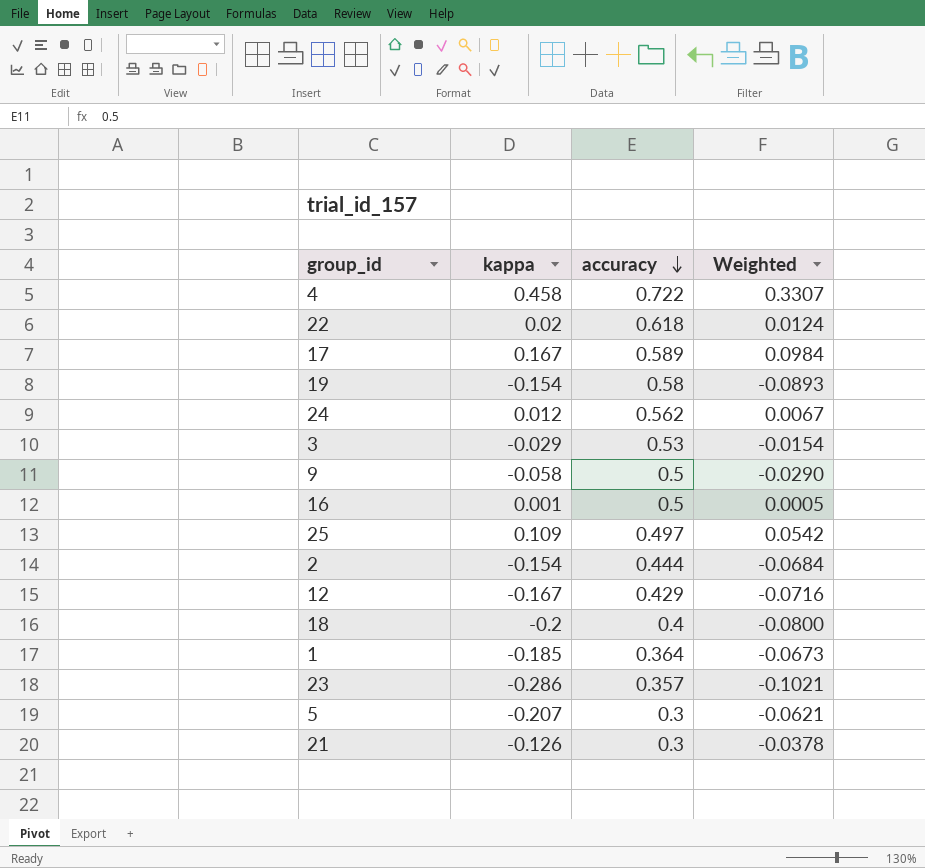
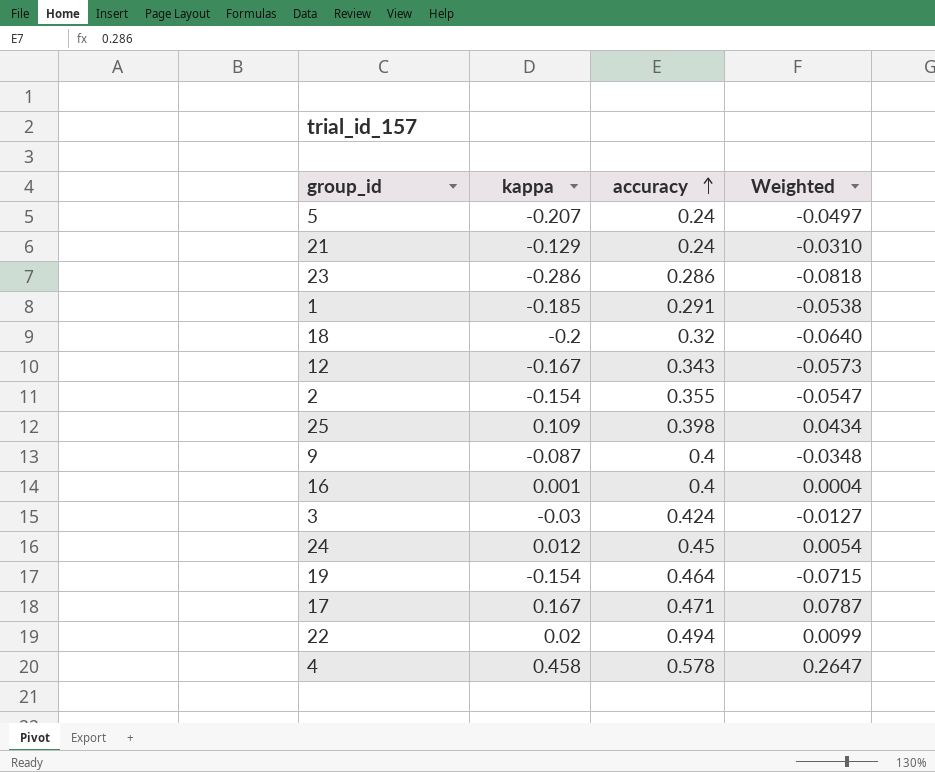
row order: accuracy descending -> accuracy ascending
5 | accuracy: 0.3 -> 0.24
5 | Weighted: -0.0621 -> -0.0497
21 | kappa: -0.126 -> -0.129
21 | accuracy: 0.3 -> 0.24
21 | Weighted: -0.0378 -> -0.0310
23 | accuracy: 0.357 -> 0.286
23 | Weighted: -0.1021 -> -0.0818
1 | accuracy: 0.364 -> 0.291
1 | Weighted: -0.0673 -> -0.0538
18 | accuracy: 0.4 -> 0.32
18 | Weighted: -0.0800 -> -0.0640
12 | accuracy: 0.429 -> 0.343
12 | Weighted: -0.0716 -> -0.0573
2 | accuracy: 0.444 -> 0.355
2 | Weighted: -0.0684 -> -0.0547
25 | accuracy: 0.497 -> 0.398
25 | Weighted: 0.0542 -> 0.0434
9 | kappa: -0.058 -> -0.087
9 | accuracy: 0.5 -> 0.4
9 | Weighted: -0.0290 -> -0.0348
16 | accuracy: 0.5 -> 0.4
16 | Weighted: 0.0005 -> 0.0004
3 | kappa: -0.029 -> -0.03
3 | accuracy: 0.53 -> 0.424
3 | Weighted: -0.0154 -> -0.0127
24 | accuracy: 0.562 -> 0.45
24 | Weighted: 0.0067 -> 0.0054
19 | accuracy: 0.58 -> 0.464
19 | Weighted: -0.0893 -> -0.0715
17 | accuracy: 0.589 -> 0.471
17 | Weighted: 0.0984 -> 0.0787
22 | accuracy: 0.618 -> 0.494
22 | Weighted: 0.0124 -> 0.0099
4 | accuracy: 0.722 -> 0.578
4 | Weighted: 0.3307 -> 0.2647

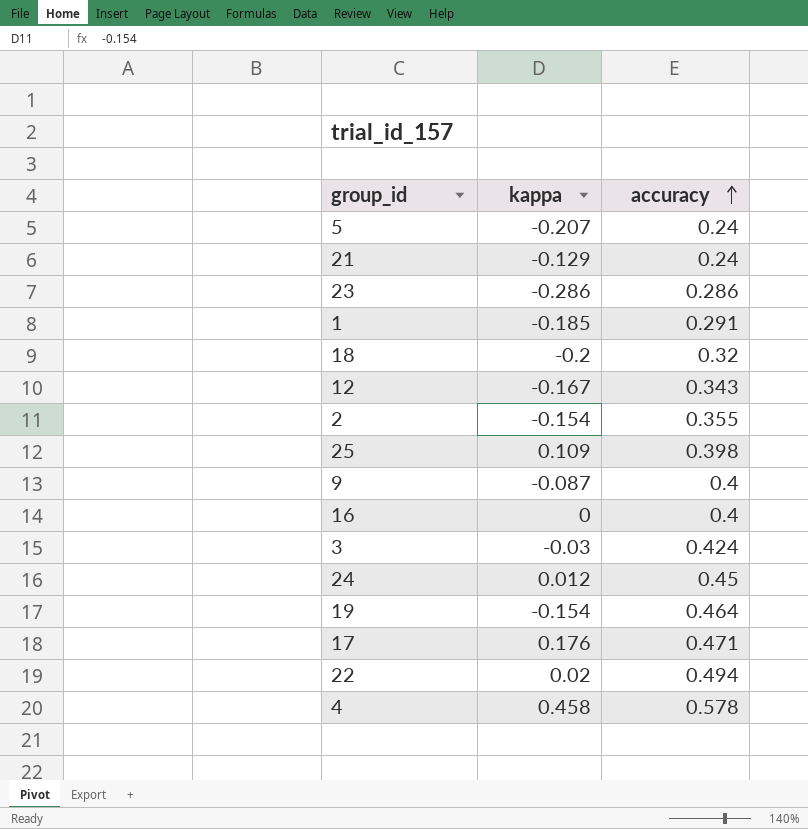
column Weighted | formula: [kappa] * [accuracy] -> none
16 | kappa: 0.001 -> 0
17 | kappa: 0.167 -> 0.176

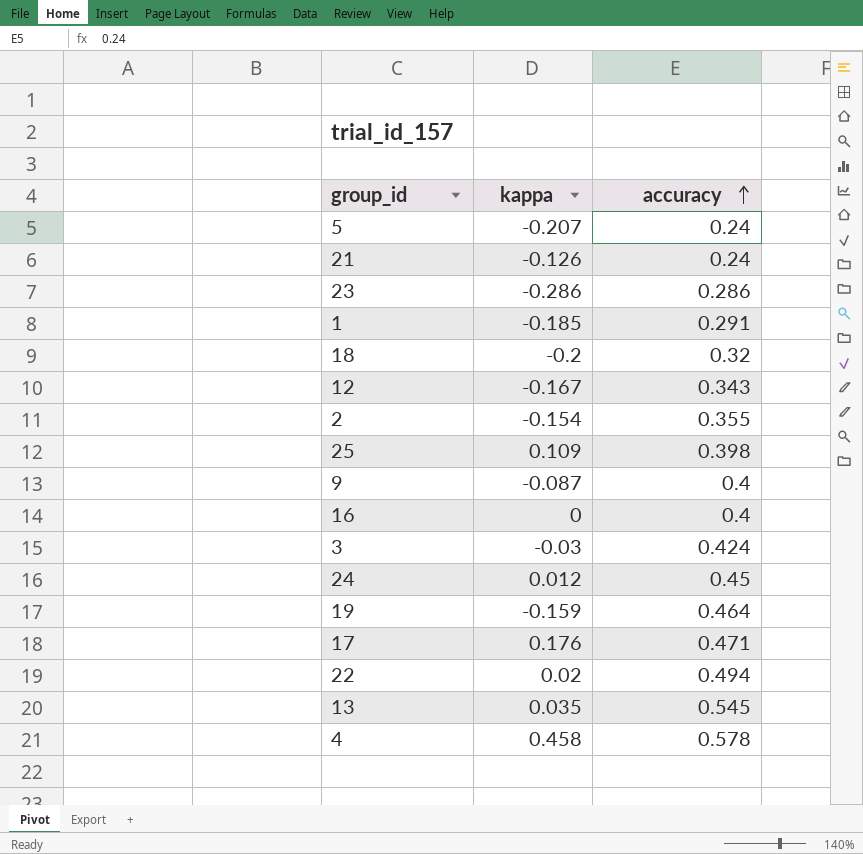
21 | kappa: -0.129 -> -0.126
19 | kappa: -0.154 -> -0.159
row 13: none -> 0.035 | 0.545

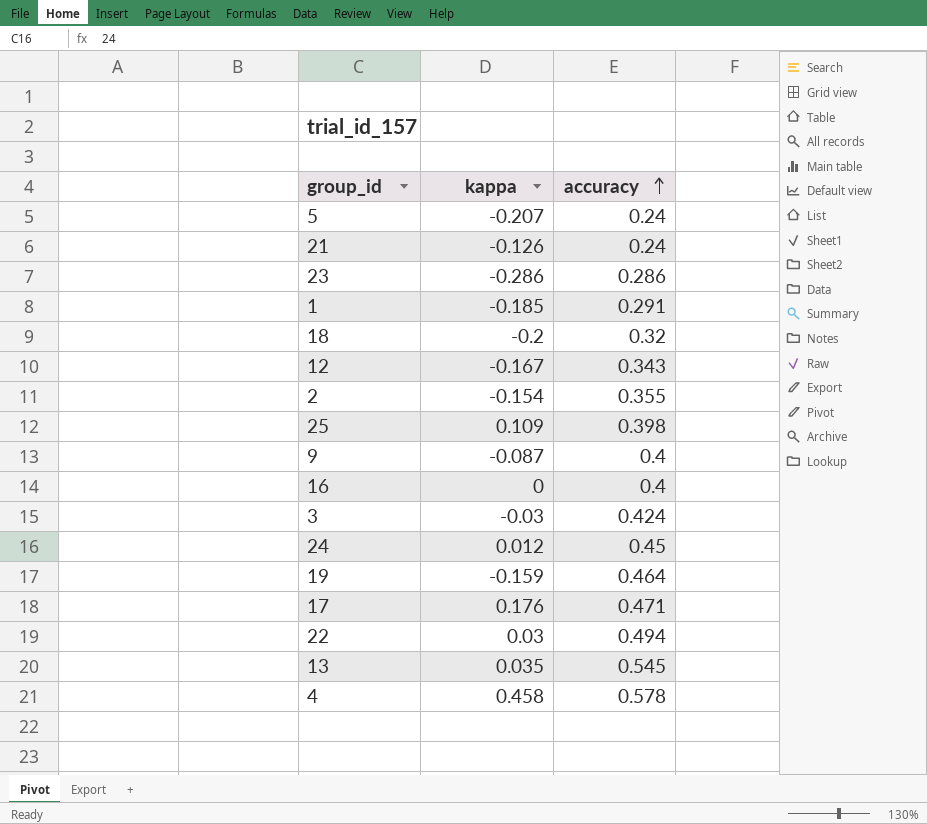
22 | kappa: 0.02 -> 0.03

